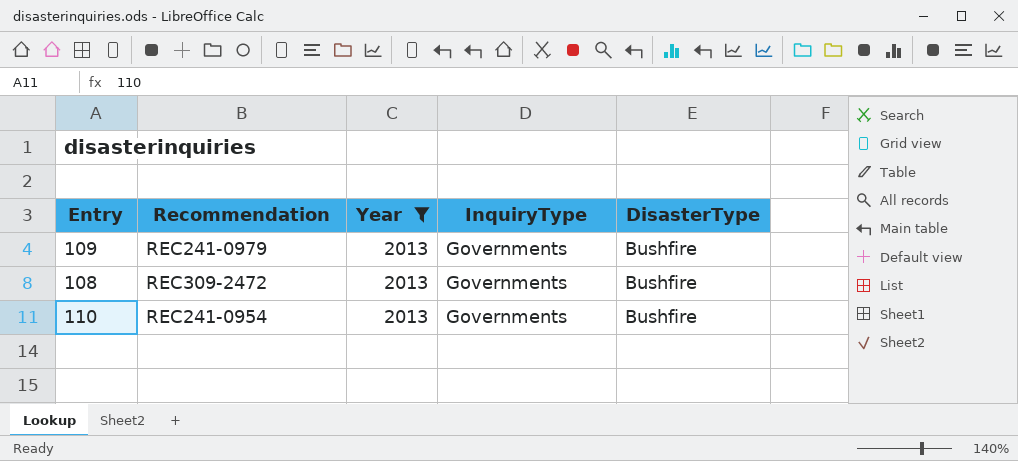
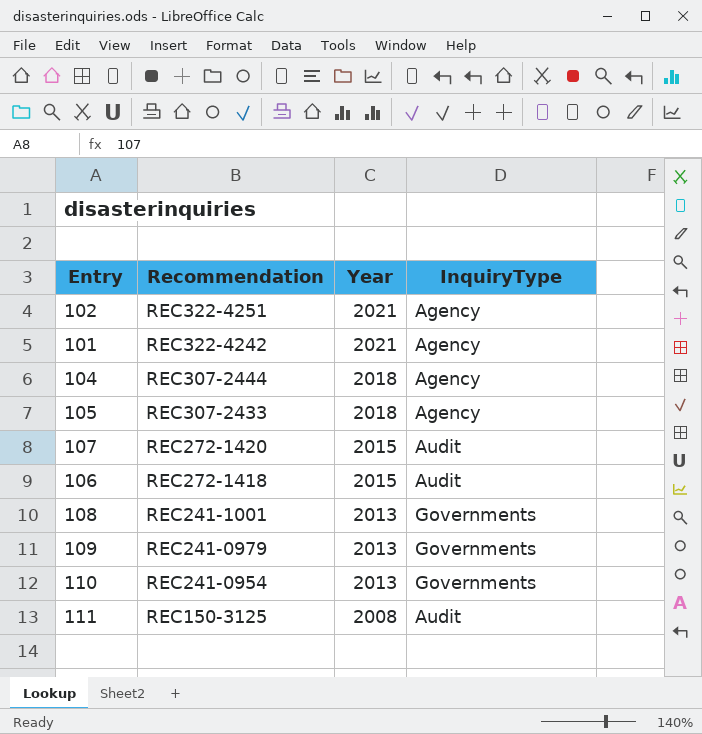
filter: Year = 2013 -> none
row order: none -> Recommendation descending
column DisasterType | position: 5 -> none
108 | Recommendation: REC309-2472 -> REC241-1001

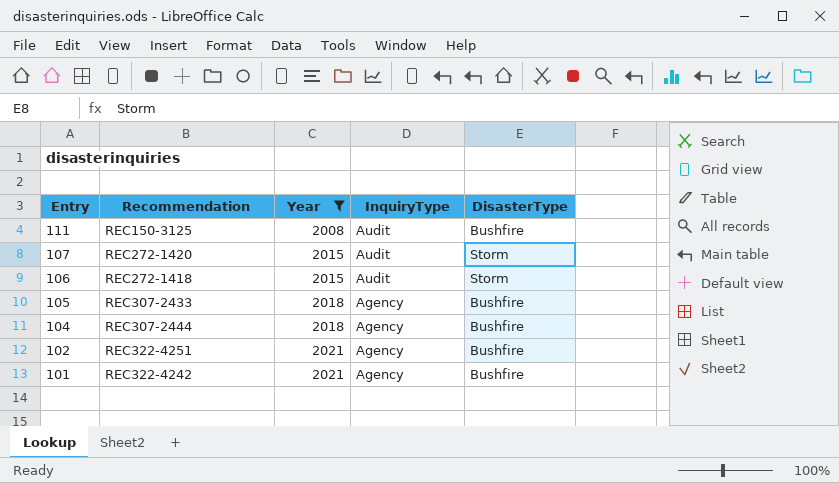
filter: none -> Year != 2013
row order: Recommendation descending -> Entry descending
column DisasterType | position: none -> 5

